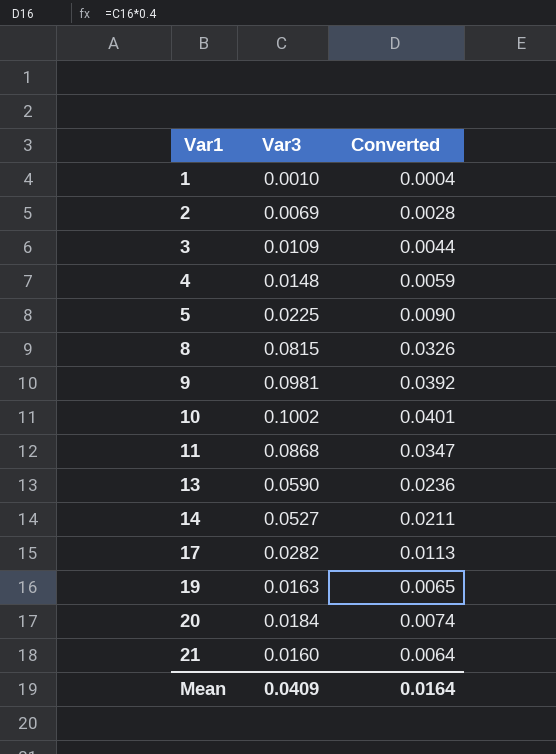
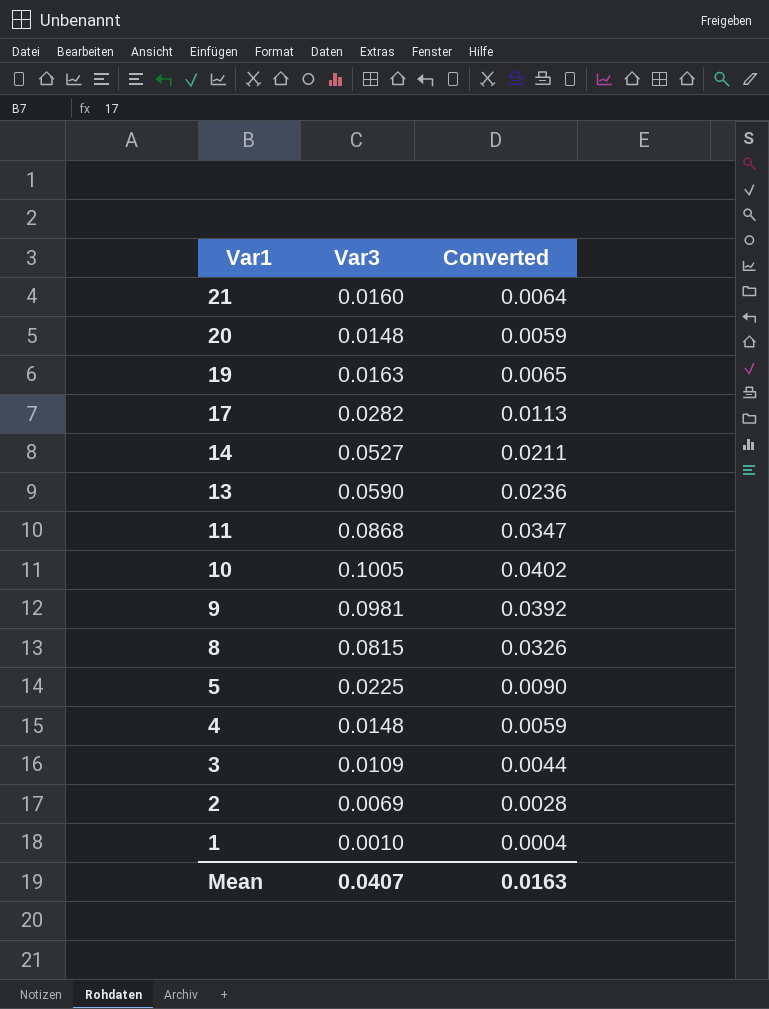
row order: Var1 ascending -> Var1 descending
20 | Var3: 0.0184 -> 0.0148
20 | Converted: 0.0074 -> 0.0059
10 | Var3: 0.1002 -> 0.1005
10 | Converted: 0.0401 -> 0.0402
Mean | Var3: 0.0409 -> 0.0407
Mean | Converted: 0.0164 -> 0.0163

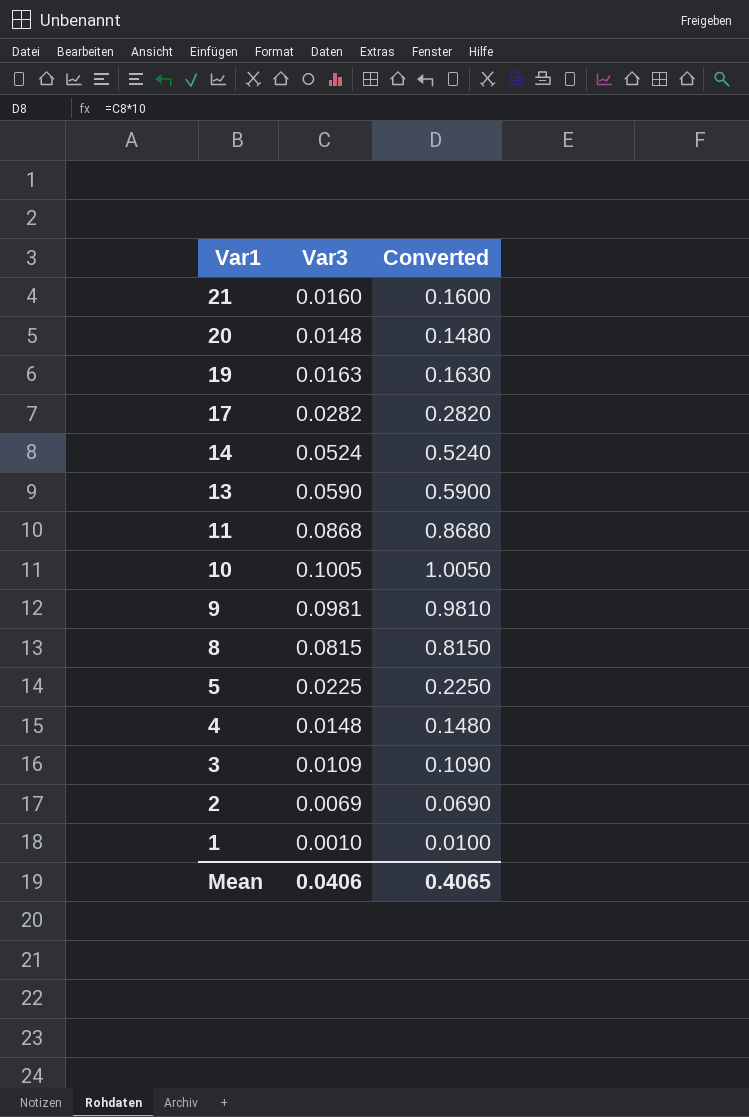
column Converted | formula: [Var3] * 0.4 -> [Var3] * 10
14 | Var3: 0.0527 -> 0.0524
Mean | Var3: 0.0407 -> 0.0406
Mean | Converted: 0.0163 -> 0.4065

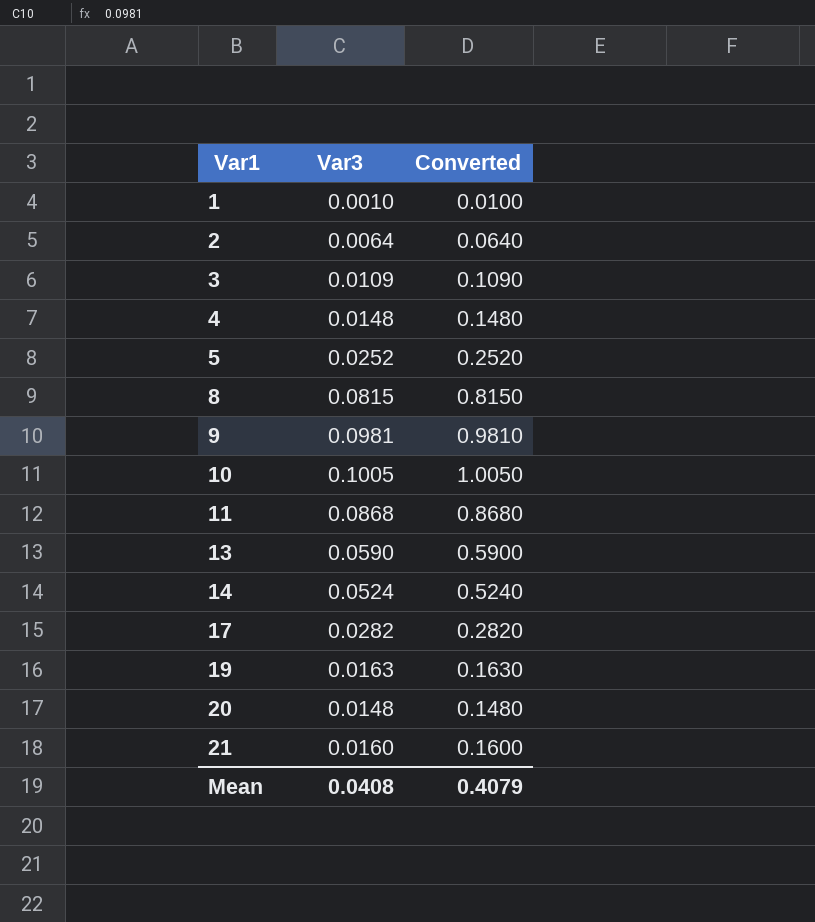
row order: Var1 descending -> Var1 ascending
2 | Var3: 0.0069 -> 0.0064
2 | Converted: 0.0690 -> 0.0640
5 | Var3: 0.0225 -> 0.0252
5 | Converted: 0.2250 -> 0.2520
Mean | Var3: 0.0406 -> 0.0408
Mean | Converted: 0.4065 -> 0.4079

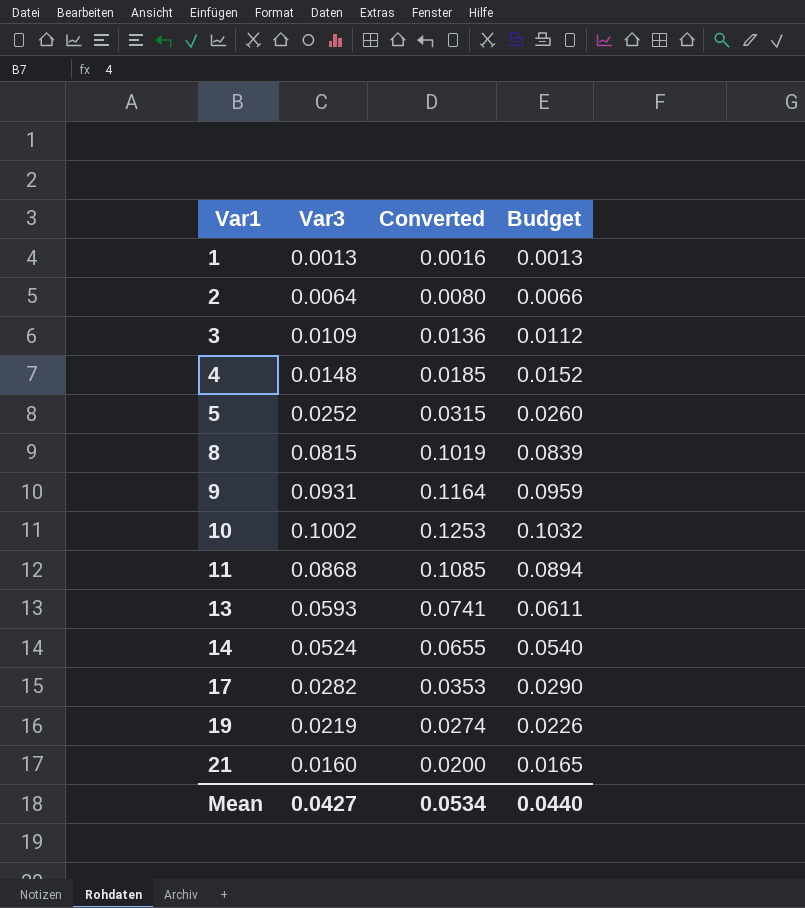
column Converted | formula: [Var3] * 10 -> [Var3] * 1.25
column Budget | formula: none -> [Var3] * 1.03
row 20: 0.0148 | 0.1480 -> none
1 | Var3: 0.0010 -> 0.0013
9 | Var3: 0.0981 -> 0.0931
10 | Var3: 0.1005 -> 0.1002
13 | Var3: 0.0590 -> 0.0593
19 | Var3: 0.0163 -> 0.0219
Mean | Var3: 0.0408 -> 0.0427
Mean | Converted: 0.4079 -> 0.0534

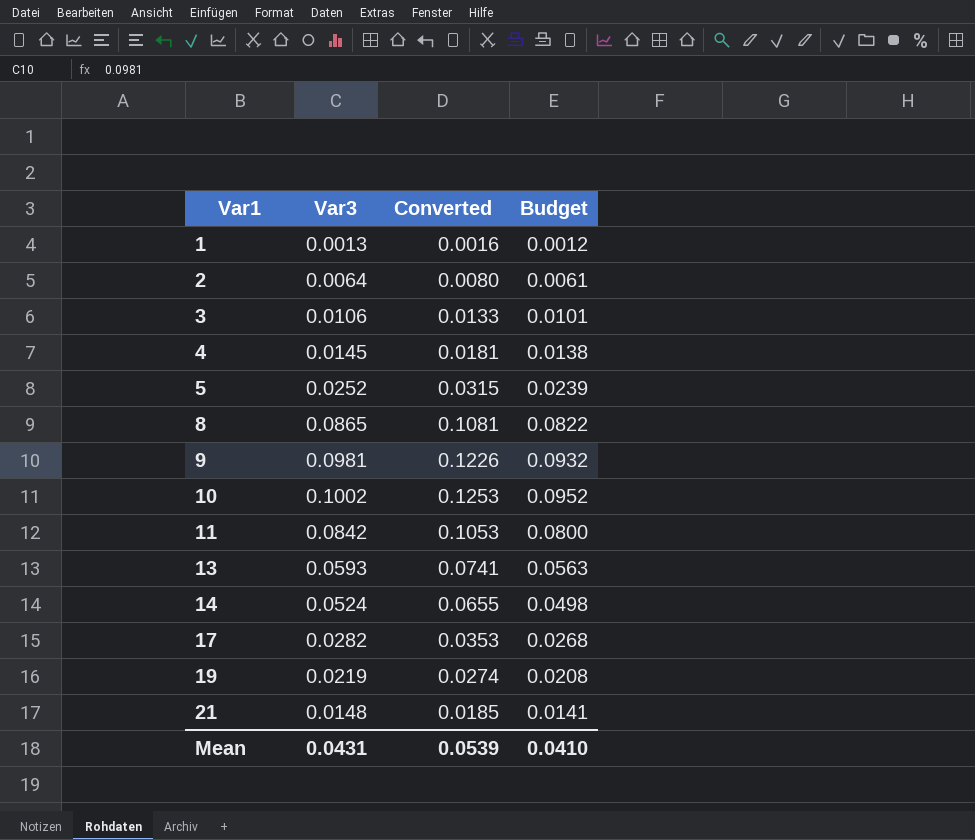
column Budget | formula: [Var3] * 1.03 -> [Var3] * 0.95
3 | Var3: 0.0109 -> 0.0106
3 | Converted: 0.0136 -> 0.0133
4 | Var3: 0.0148 -> 0.0145
4 | Converted: 0.0185 -> 0.0181
8 | Var3: 0.0815 -> 0.0865
8 | Converted: 0.1019 -> 0.1081
9 | Var3: 0.0931 -> 0.0981
9 | Converted: 0.1164 -> 0.1226
11 | Var3: 0.0868 -> 0.0842
11 | Converted: 0.1085 -> 0.1053
21 | Var3: 0.0160 -> 0.0148
21 | Converted: 0.0200 -> 0.0185
Mean | Var3: 0.0427 -> 0.0431
Mean | Converted: 0.0534 -> 0.0539
Mean | Budget: 0.0440 -> 0.0410

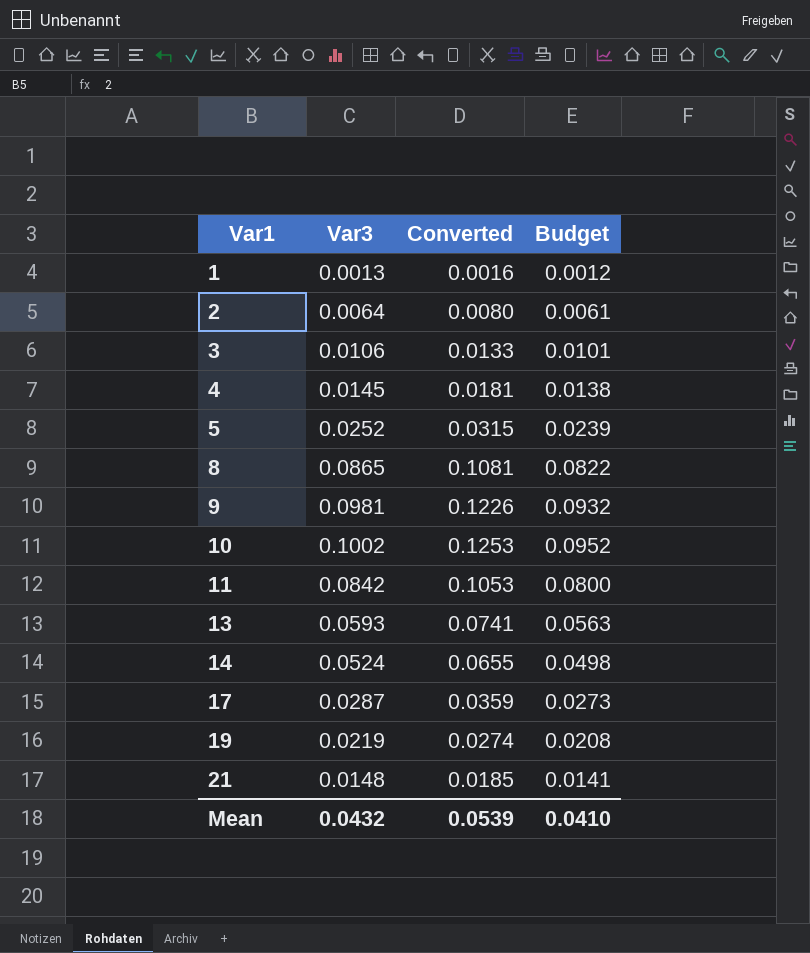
17 | Var3: 0.0282 -> 0.0287
17 | Converted: 0.0353 -> 0.0359
17 | Budget: 0.0268 -> 0.0273
Mean | Var3: 0.0431 -> 0.0432

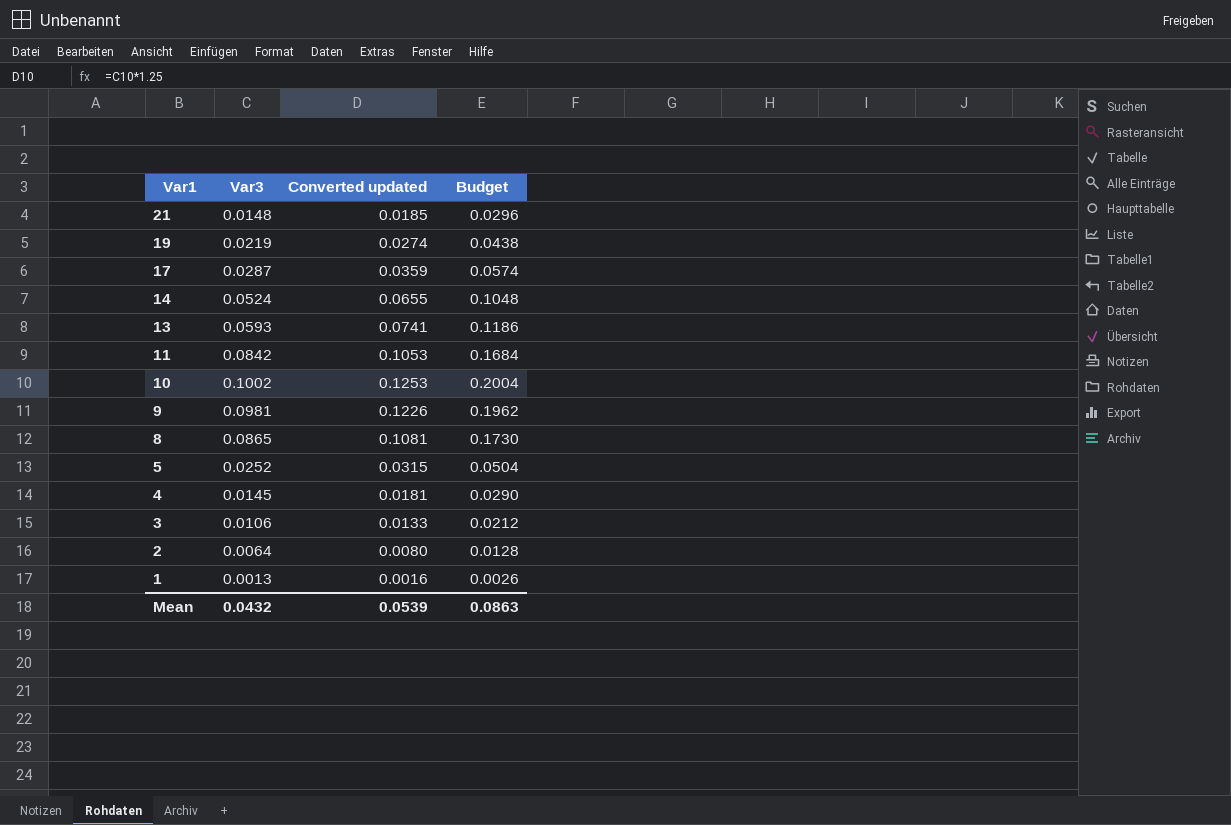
row order: Var1 ascending -> Var1 descending
column name: Converted -> Converted updated
column Budget | formula: [Var3] * 0.95 -> [Var3] * 2
Mean | Budget: 0.0410 -> 0.0863

